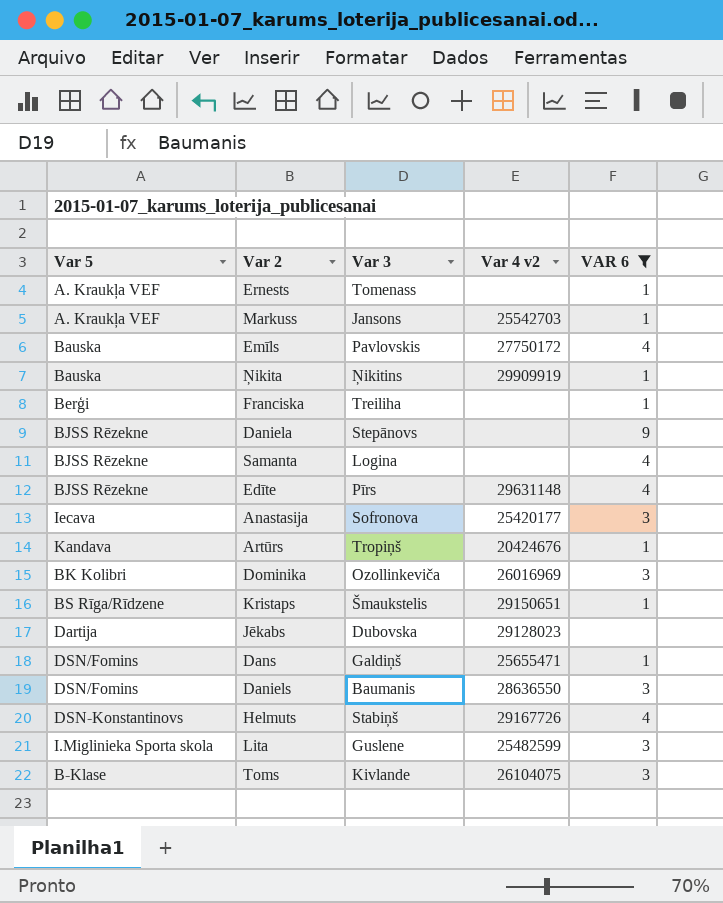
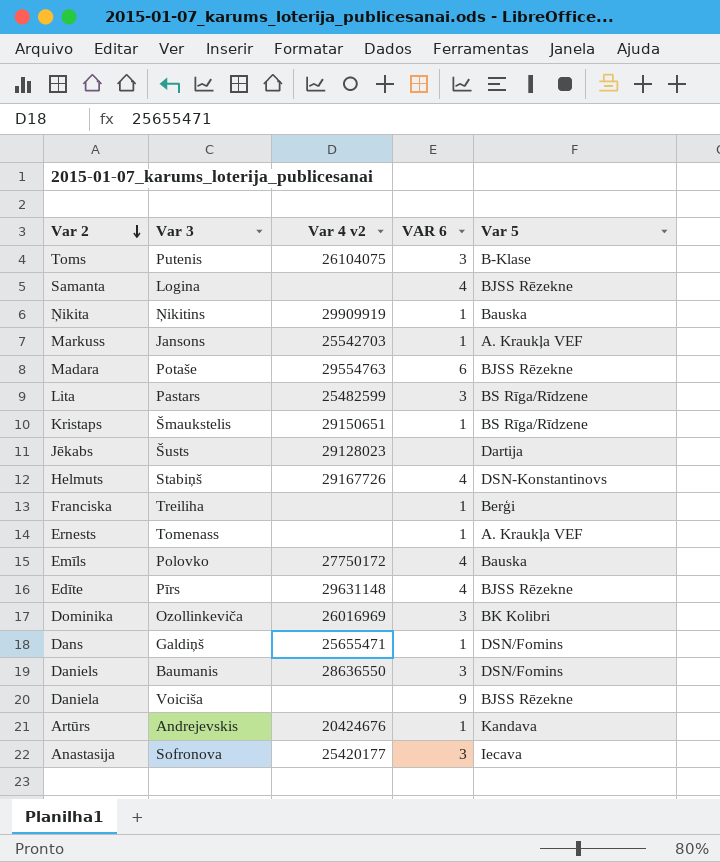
filter: VAR 6 != 6 -> none
row order: none -> Var 2 descending
column Var 5 | position: 1 -> 5
Toms | Var 3: Kivlande -> Putenis
Lita | Var 3: Guslene -> Pastars
Lita | Var 5: I.Miglinieka Sporta skola -> BS Rīga/Rīdzene
Jēkabs | Var 3: Dubovska -> Šusts
Emīls | Var 3: Pavlovskis -> Polovko
Daniela | Var 3: Stepānovs -> Voiciša
Artūrs | Var 3: Tropiņš -> Andrejevskis

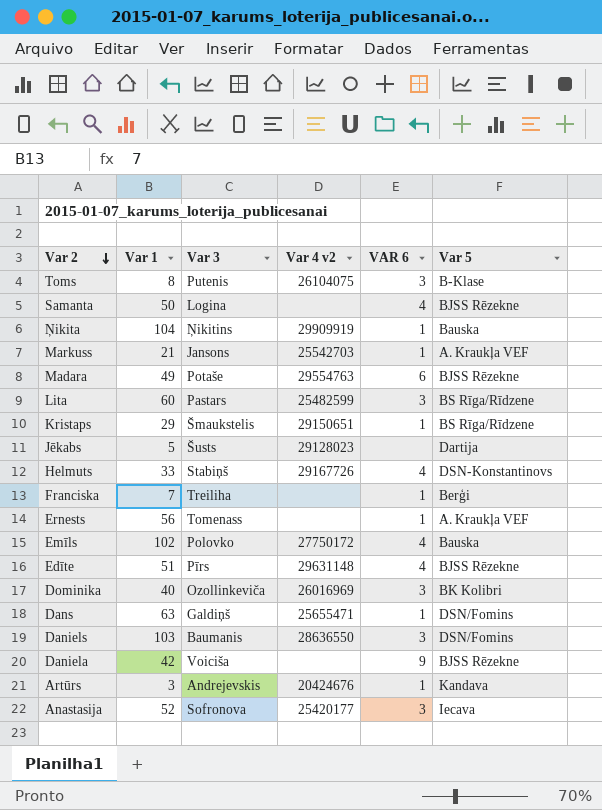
column Var 1 | position: none -> 2

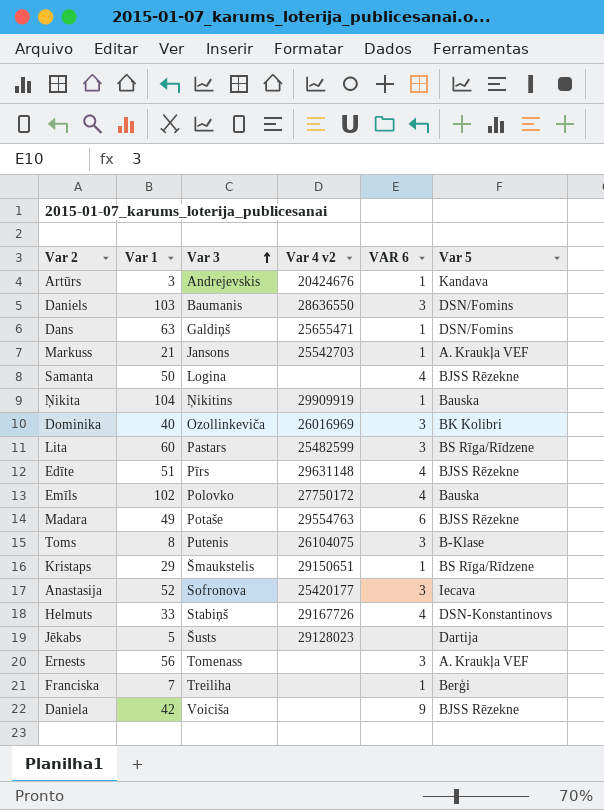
row order: Var 2 descending -> Var 3 ascending
Ernests | VAR 6: 1 -> 3

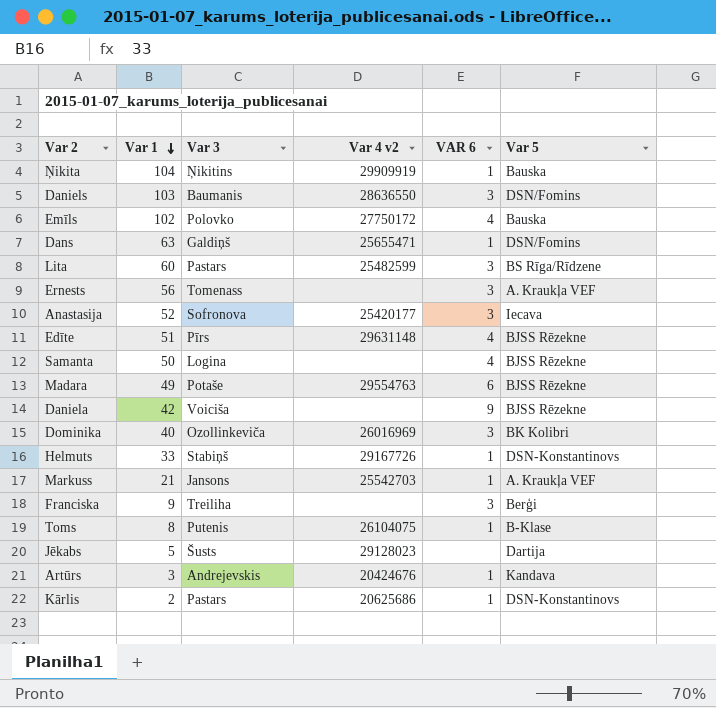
row order: Var 3 ascending -> Var 1 descending
row Kristaps: 29 | Šmaukstelis | 29150651 | 1 | BS Rīga/Rīdzene -> none
Helmuts | VAR 6: 4 -> 1
Franciska | Var 1: 7 -> 9
Franciska | VAR 6: 1 -> 3
Toms | VAR 6: 3 -> 1
row Kārlis: none -> 2 | Pastars | 20625686 | 1 | DSN-Konstantinovs

